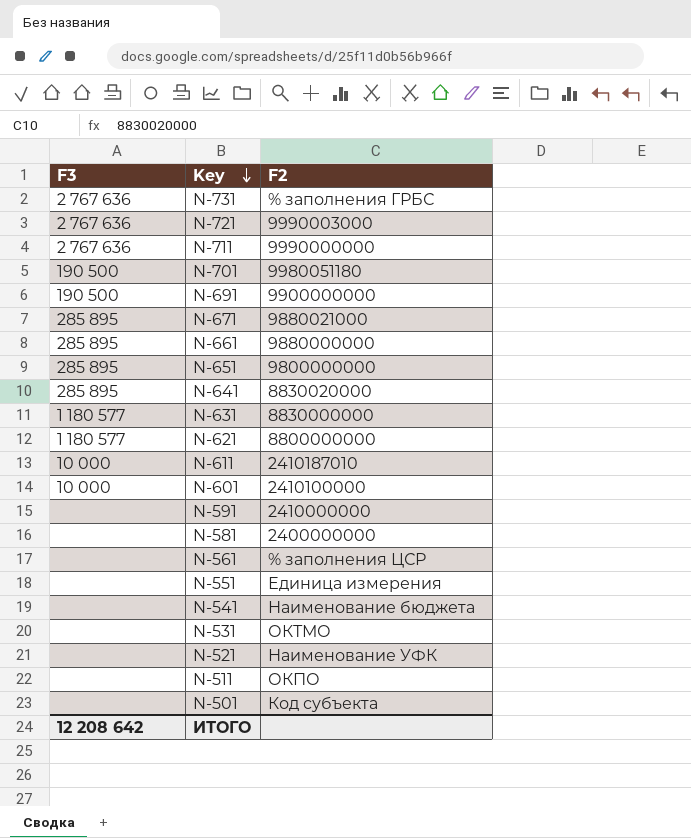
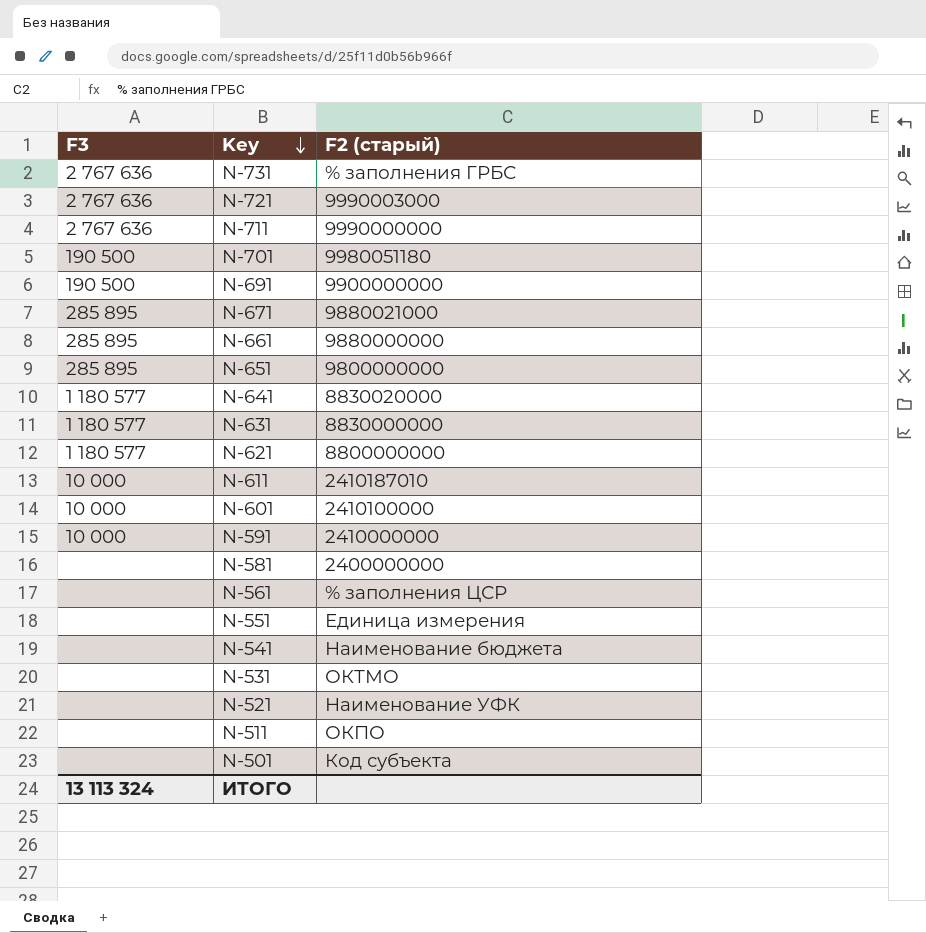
column name: F2 -> F2 (старый)
N-641 | F3: 285 895 -> 1 180 577
N-591 | F3: none -> 10 000
ИТОГО | F3: 12 208 642 -> 13 113 324

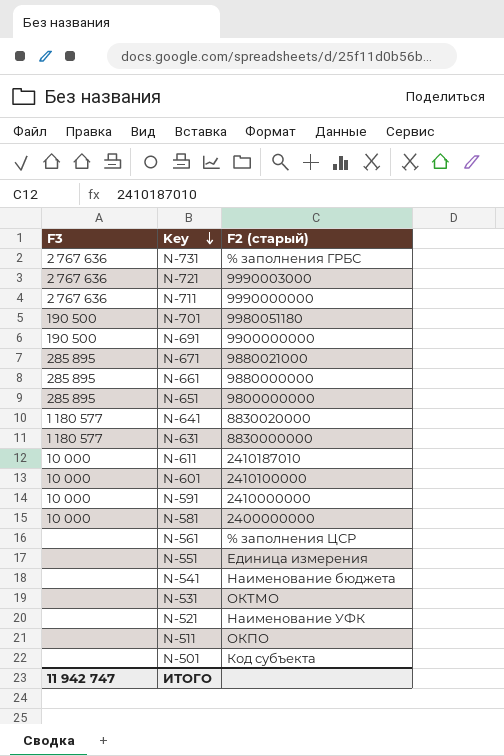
row N-621: 1 180 577 | 8800000000 -> none
N-581 | F3: none -> 10 000
ИТОГО | F3: 13 113 324 -> 11 942 747

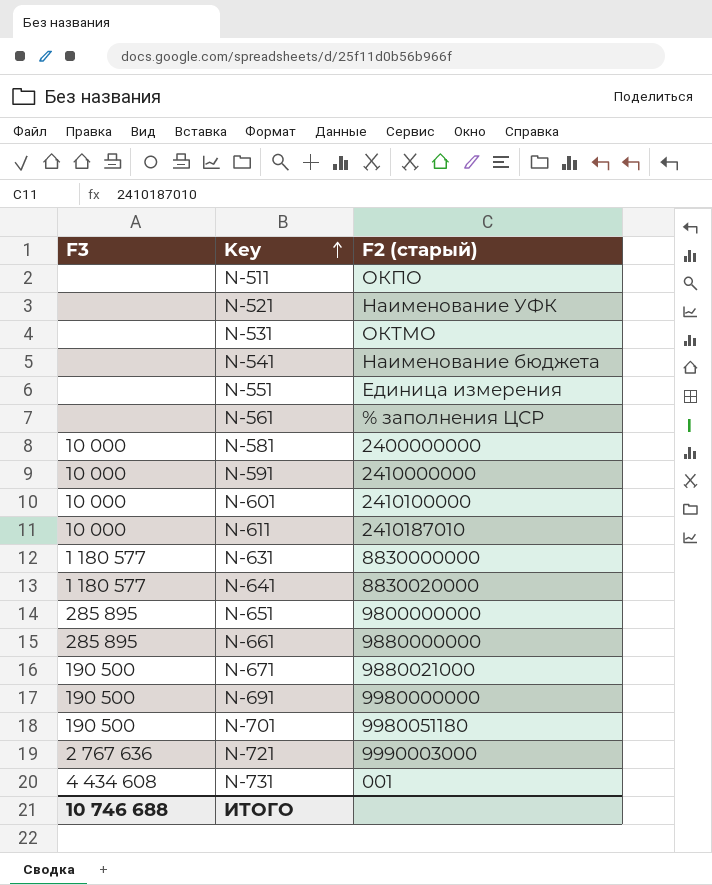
row order: Key descending -> Key ascending
row N-711: 2 767 636 | 9990000000 -> none
row N-501: none | Код субъекта -> none
N-671 | F3: 285 895 -> 190 500
N-691 | F2 (старый): 9900000000 -> 9980000000
N-731 | F3: 2 767 636 -> 4 434 608
N-731 | F2 (старый): % заполнения ГРБС -> 001
ИТОГО | F3: 11 942 747 -> 10 746 688

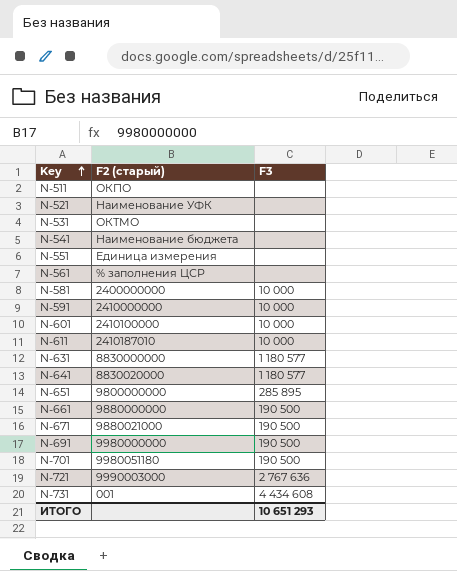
column F3 | position: 1 -> 3
N-661 | F3: 285 895 -> 190 500
ИТОГО | F3: 10 746 688 -> 10 651 293

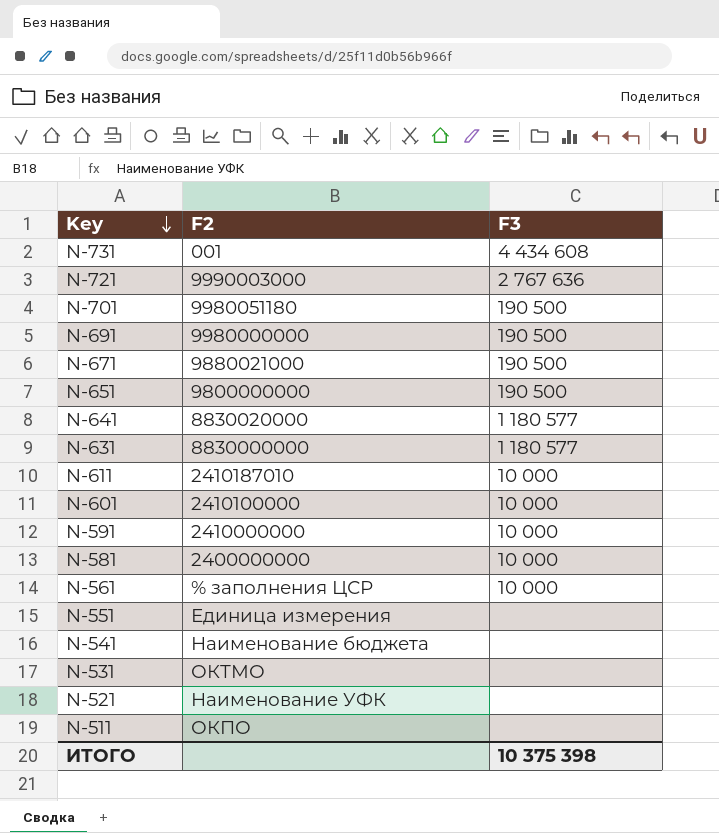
row order: Key ascending -> Key descending
column name: F2 (старый) -> F2
row N-661: 9880000000 | 190 500 -> none
N-651 | F3: 285 895 -> 190 500
N-561 | F3: none -> 10 000
ИТОГО | F3: 10 651 293 -> 10 375 398

